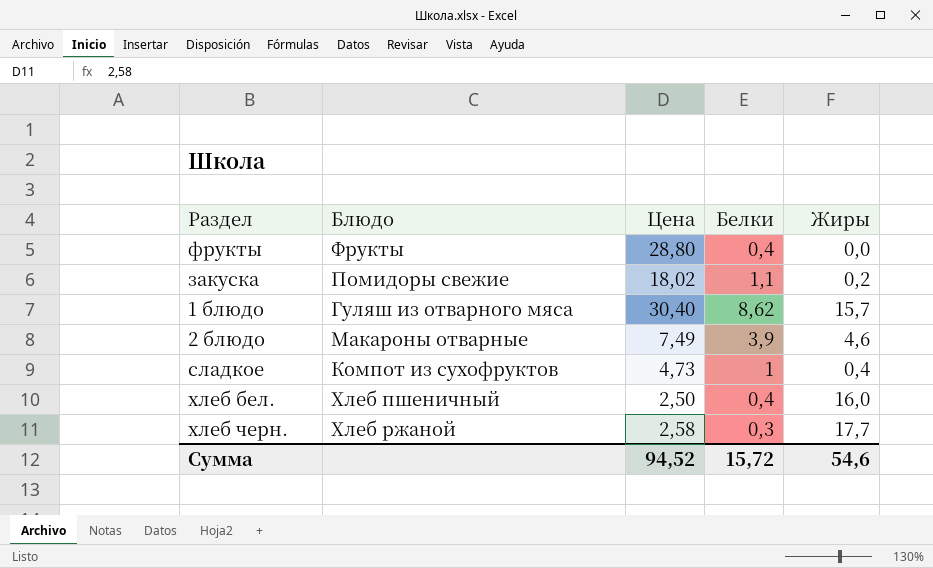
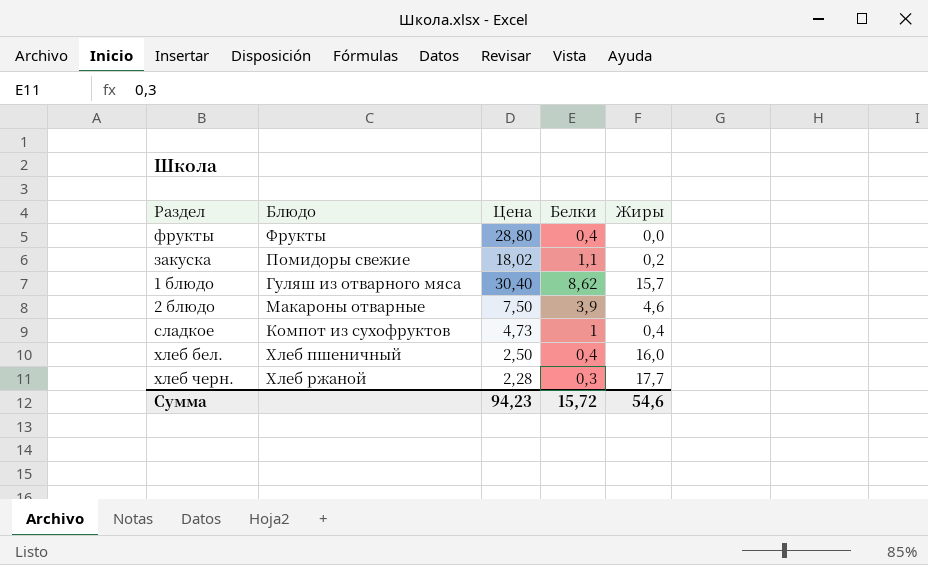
2 блюдо | Цена: 7,49 -> 7,50
хлеб черн. | Цена: 2,58 -> 2,28
Сумма | Цена: 94,52 -> 94,23

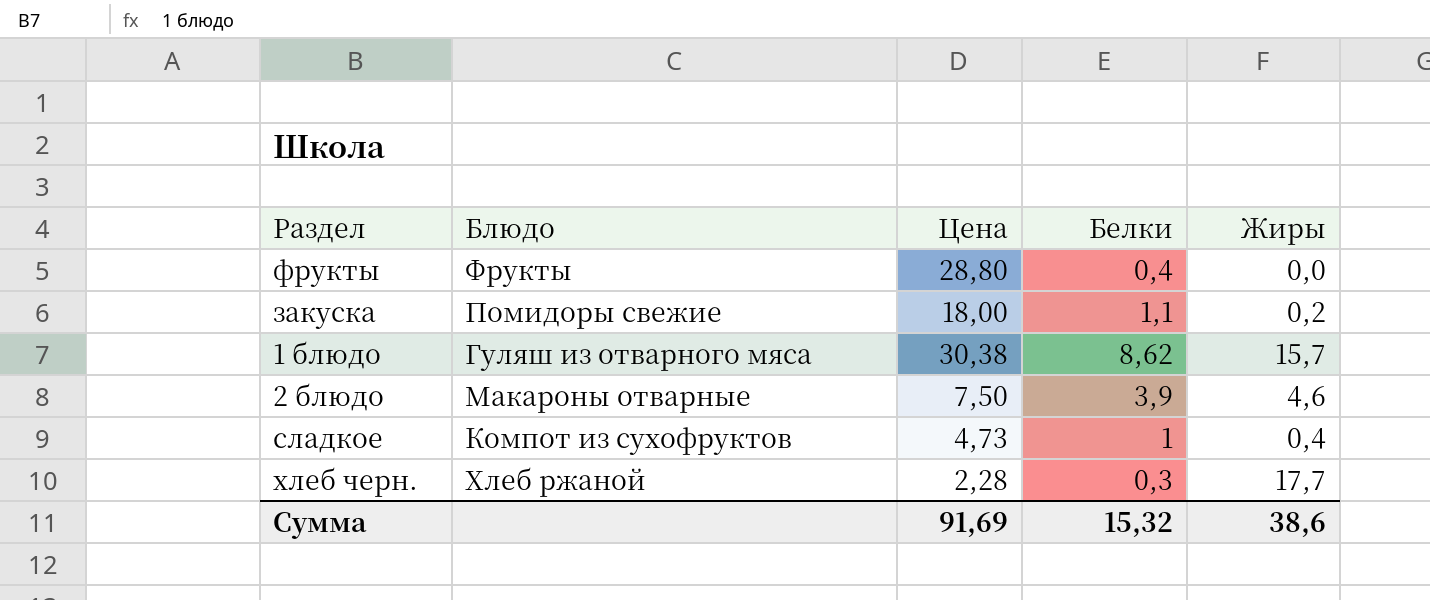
row хлеб бел.: Хлеб пшеничный | 2,50 | 0,4 | 16,0 -> none
закуска | Цена: 18,02 -> 18,00
1 блюдо | Цена: 30,40 -> 30,38
Сумма | Цена: 94,23 -> 91,69
Сумма | Белки: 15,72 -> 15,32
Сумма | Жиры: 54,6 -> 38,6

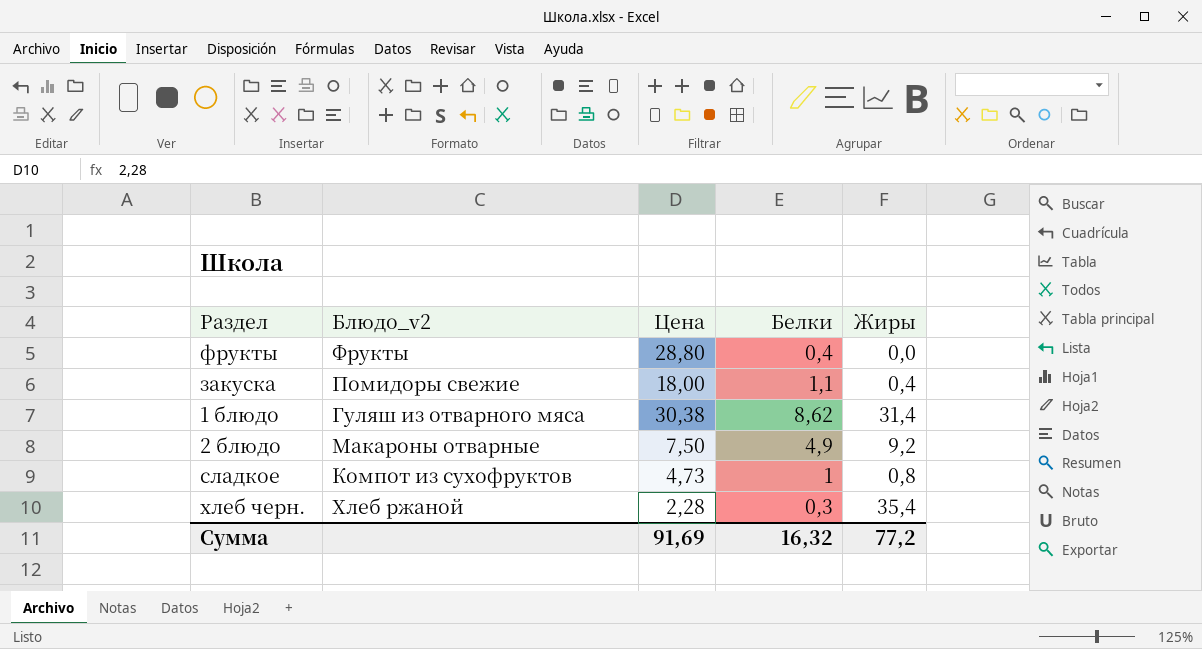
column name: Блюдо -> Блюдо_v2
закуска | Жиры: 0,2 -> 0,4
1 блюдо | Жиры: 15,7 -> 31,4
2 блюдо | Белки: 3,9 -> 4,9
2 блюдо | Жиры: 4,6 -> 9,2
сладкое | Жиры: 0,4 -> 0,8
хлеб черн. | Жиры: 17,7 -> 35,4
Сумма | Белки: 15,32 -> 16,32
Сумма | Жиры: 38,6 -> 77,2

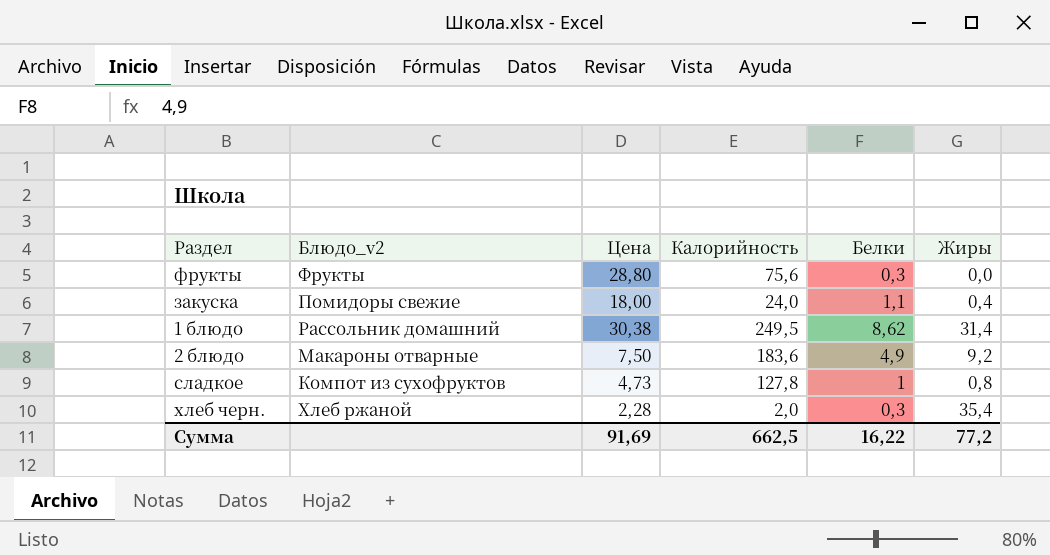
column Калорийность | position: none -> 4
фрукты | Белки: 0,4 -> 0,3
1 блюдо | Блюдо_v2: Гуляш из отварного мяса -> Рассольник домашний
Сумма | Белки: 16,32 -> 16,22

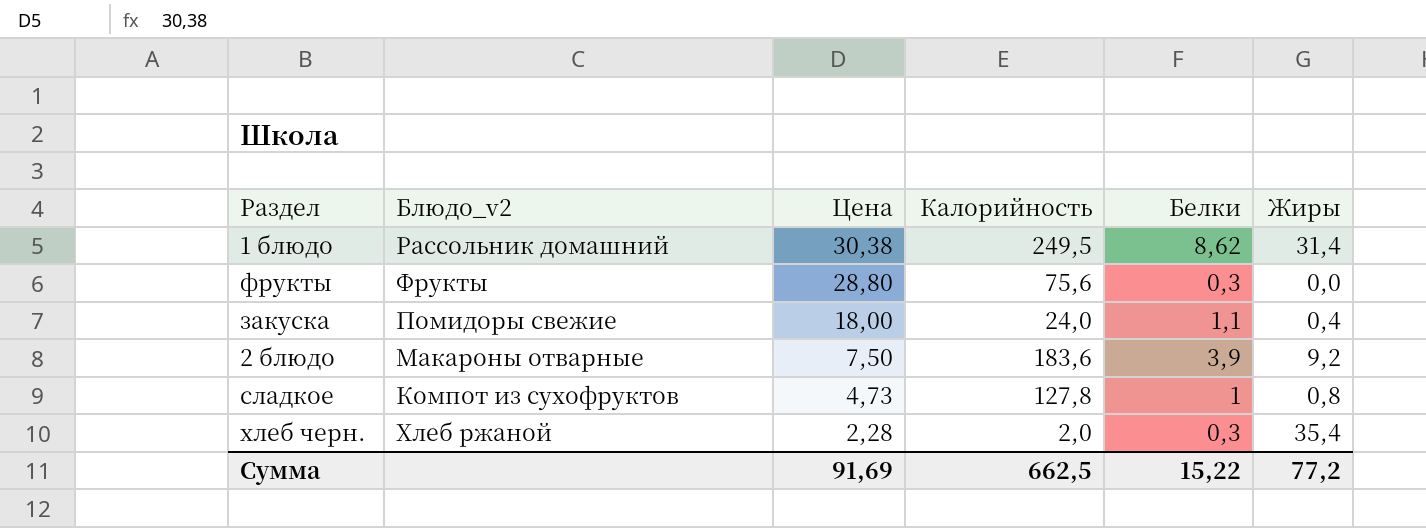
row order: none -> Цена descending
2 блюдо | Белки: 4,9 -> 3,9
Сумма | Белки: 16,22 -> 15,22

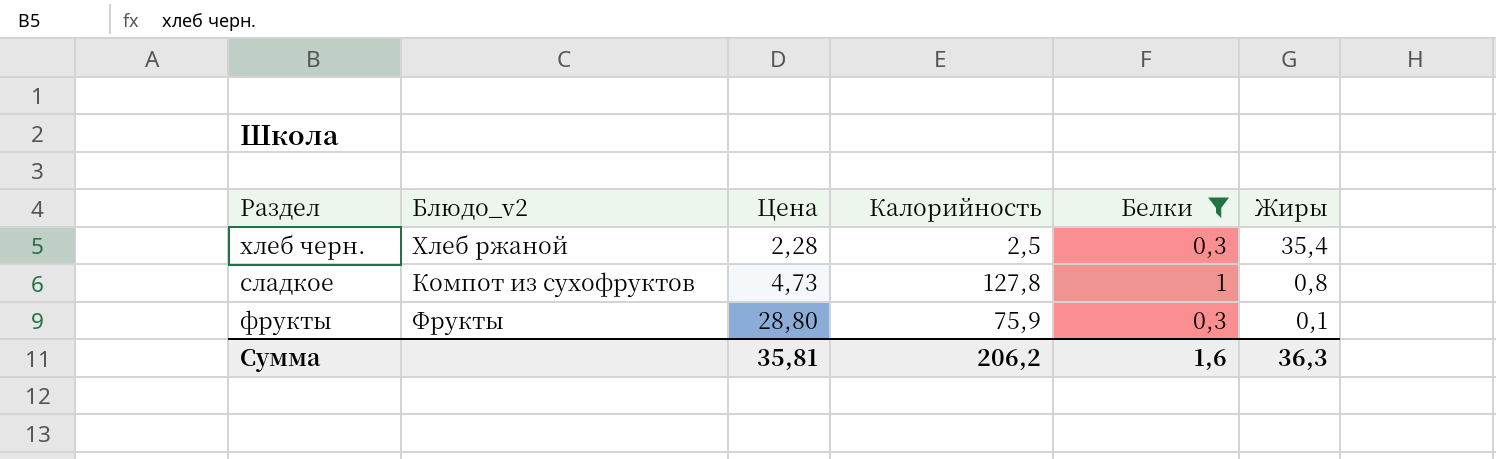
filter: none -> Белки <= 1
row order: Цена descending -> Цена ascending
хлеб черн. | Калорийность: 2,0 -> 2,5
фрукты | Калорийность: 75,6 -> 75,9
фрукты | Жиры: 0,0 -> 0,1
Сумма | Цена: 91,69 -> 35,81
Сумма | Калорийность: 662,5 -> 206,2
Сумма | Белки: 15,22 -> 1,6
Сумма | Жиры: 77,2 -> 36,3

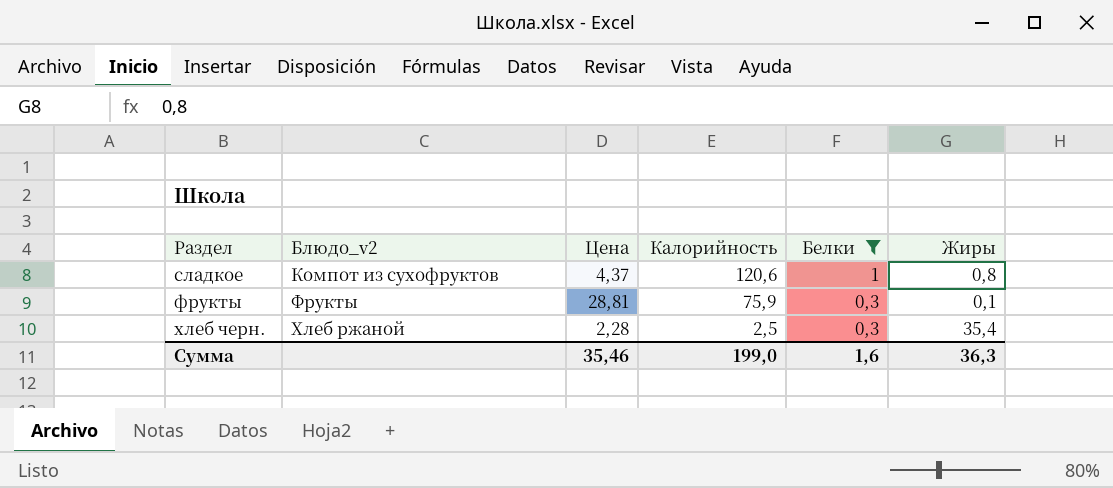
row order: Цена ascending -> Раздел ascending
сладкое | Цена: 4,73 -> 4,37
сладкое | Калорийность: 127,8 -> 120,6
фрукты | Цена: 28,80 -> 28,81
Сумма | Цена: 35,81 -> 35,46
Сумма | Калорийность: 206,2 -> 199,0

